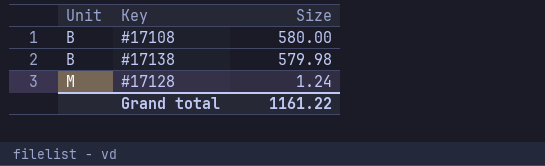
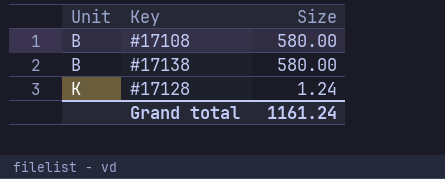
#17138 | Size: 579.98 -> 580.00
#17128 | Unit: M -> K
Grand total | Size: 1161.22 -> 1161.24

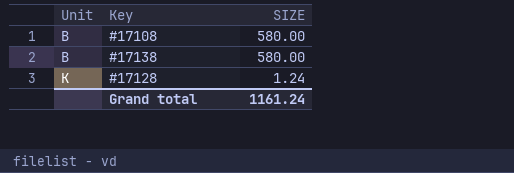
column name: Size -> SIZE

